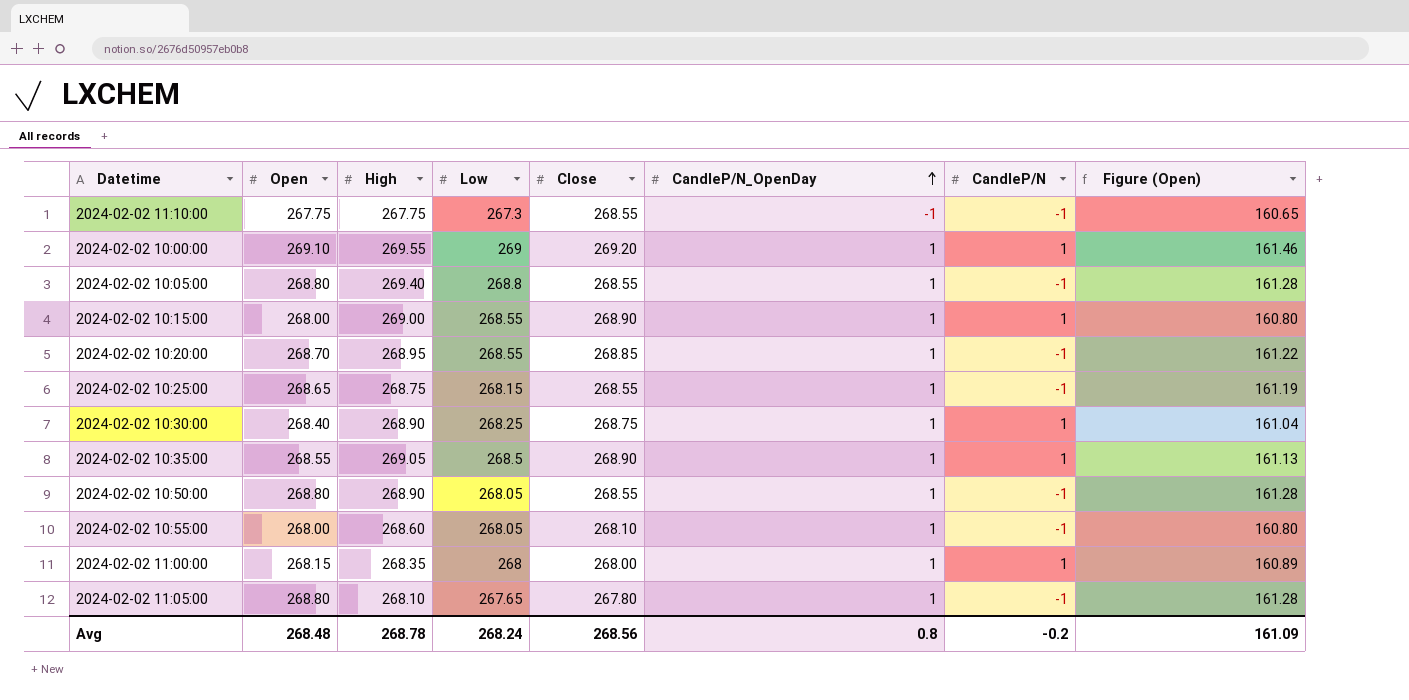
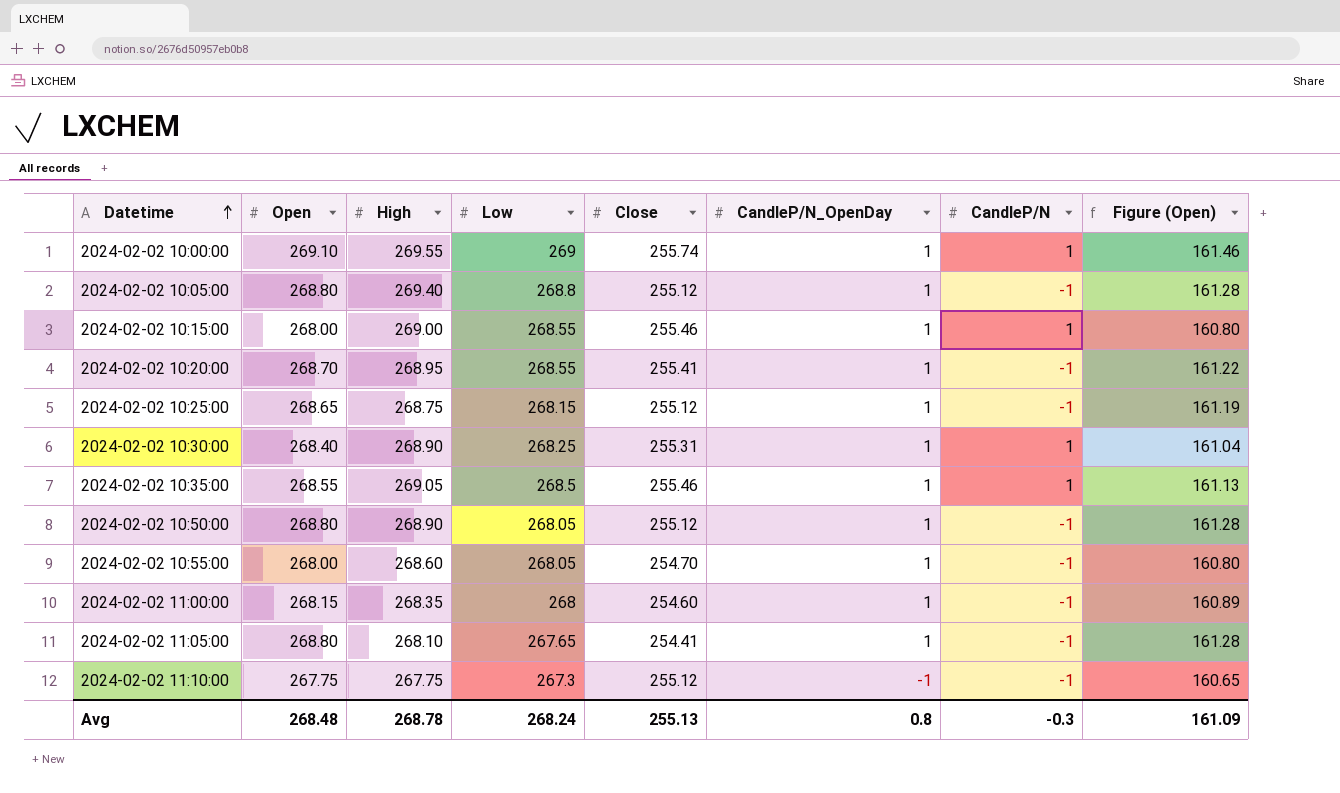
row order: CandleP/N_OpenDay ascending -> Datetime ascending
2024-02-02 10:00:00 | Close: 269.20 -> 255.74
2024-02-02 10:05:00 | Close: 268.55 -> 255.12
2024-02-02 10:15:00 | Close: 268.90 -> 255.46
2024-02-02 10:20:00 | Close: 268.85 -> 255.41
2024-02-02 10:25:00 | Close: 268.55 -> 255.12
2024-02-02 10:30:00 | Close: 268.75 -> 255.31
2024-02-02 10:35:00 | Close: 268.90 -> 255.46
2024-02-02 10:50:00 | Close: 268.55 -> 255.12
2024-02-02 10:55:00 | Close: 268.10 -> 254.70
2024-02-02 11:00:00 | Close: 268.00 -> 254.60
2024-02-02 11:00:00 | CandleP/N: 1 -> -1
2024-02-02 11:05:00 | Close: 267.80 -> 254.41
2024-02-02 11:10:00 | Close: 268.55 -> 255.12
Avg | Close: 268.56 -> 255.13
Avg | CandleP/N: -0.2 -> -0.3

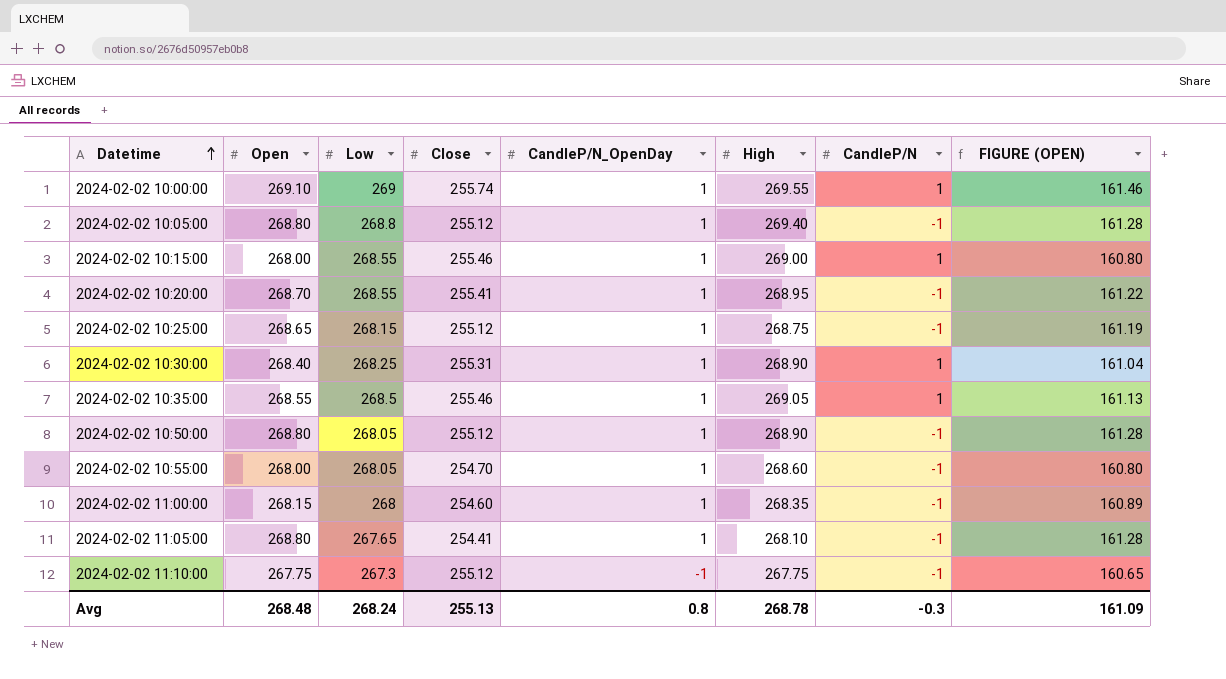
column High | position: 3 -> 6
column name: Figure (Open) -> FIGURE (OPEN)

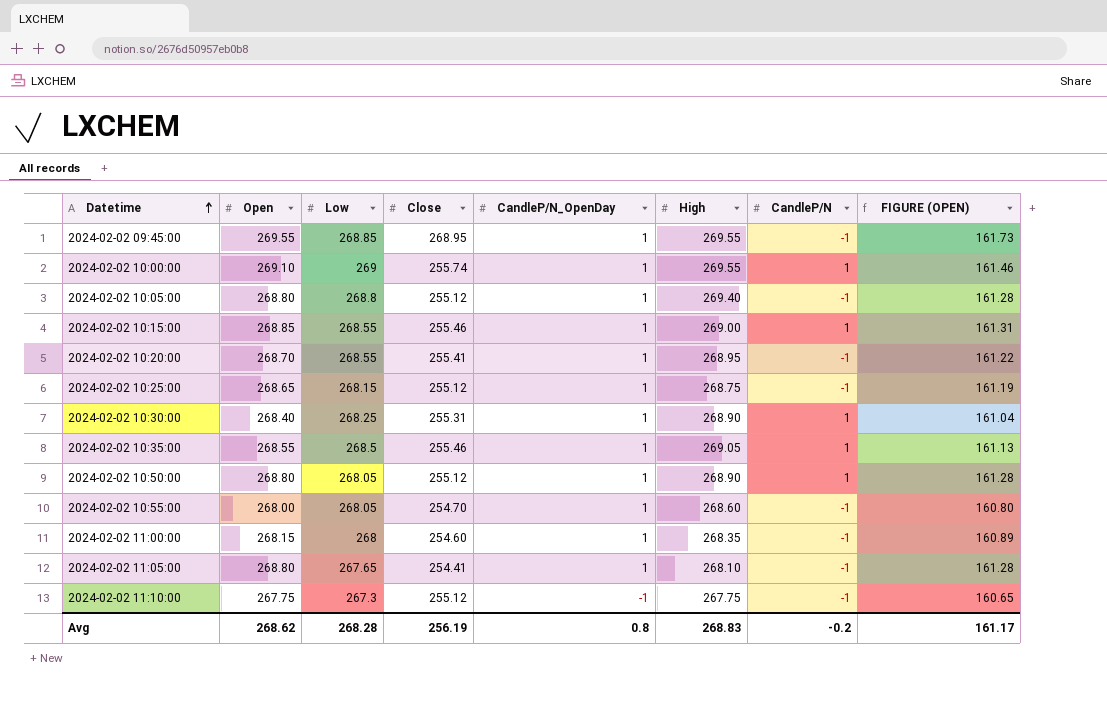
row 2024-02-02 09:45:00: none -> 269.55 | 268.85 | 268.95 | 1 | 269.55 | -1 | 161.73
2024-02-02 10:15:00 | Open: 268.00 -> 268.85
2024-02-02 10:15:00 | FIGURE (OPEN): 160.80 -> 161.31
2024-02-02 10:50:00 | CandleP/N: -1 -> 1
Avg | Open: 268.48 -> 268.62
Avg | Low: 268.24 -> 268.28
Avg | Close: 255.13 -> 256.19
Avg | High: 268.78 -> 268.83
Avg | CandleP/N: -0.3 -> -0.2
Avg | FIGURE (OPEN): 161.09 -> 161.17

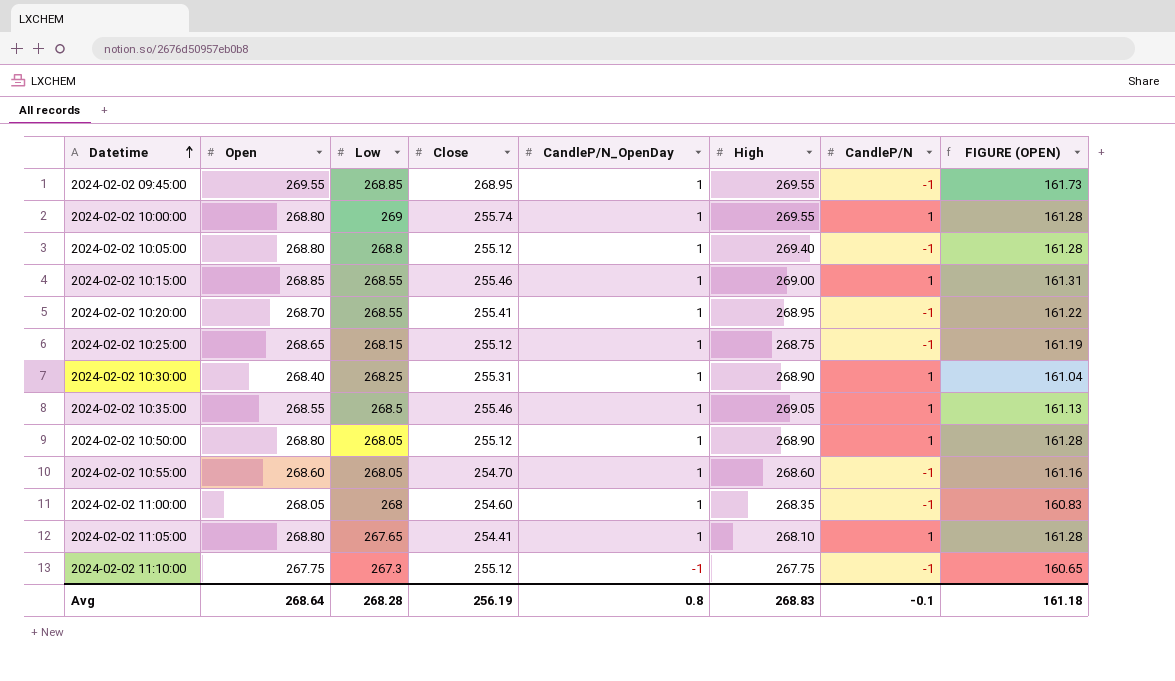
2024-02-02 10:00:00 | Open: 269.10 -> 268.80
2024-02-02 10:00:00 | FIGURE (OPEN): 161.46 -> 161.28
2024-02-02 10:55:00 | Open: 268.00 -> 268.60
2024-02-02 10:55:00 | FIGURE (OPEN): 160.80 -> 161.16
2024-02-02 11:00:00 | Open: 268.15 -> 268.05
2024-02-02 11:00:00 | FIGURE (OPEN): 160.89 -> 160.83
2024-02-02 11:05:00 | CandleP/N: -1 -> 1
Avg | Open: 268.62 -> 268.64
Avg | CandleP/N: -0.2 -> -0.1
Avg | FIGURE (OPEN): 161.17 -> 161.18

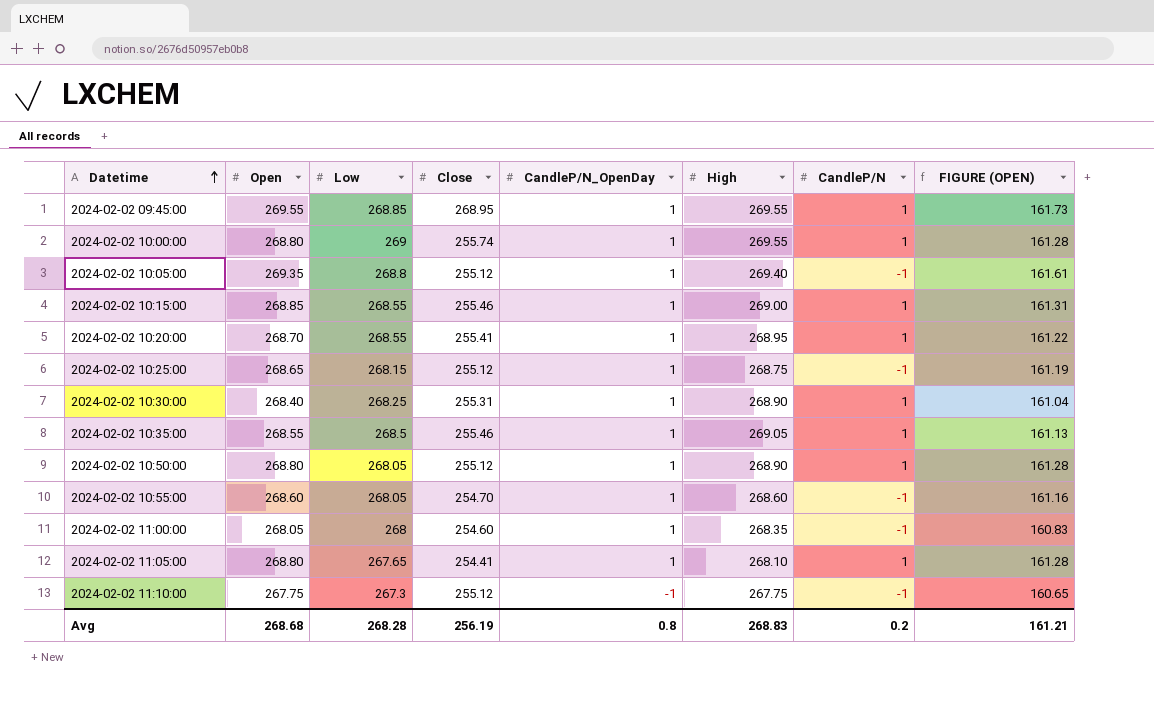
2024-02-02 09:45:00 | CandleP/N: -1 -> 1
2024-02-02 10:05:00 | Open: 268.80 -> 269.35
2024-02-02 10:05:00 | FIGURE (OPEN): 161.28 -> 161.61
2024-02-02 10:20:00 | CandleP/N: -1 -> 1
Avg | Open: 268.64 -> 268.68
Avg | CandleP/N: -0.1 -> 0.2
Avg | FIGURE (OPEN): 161.18 -> 161.21

